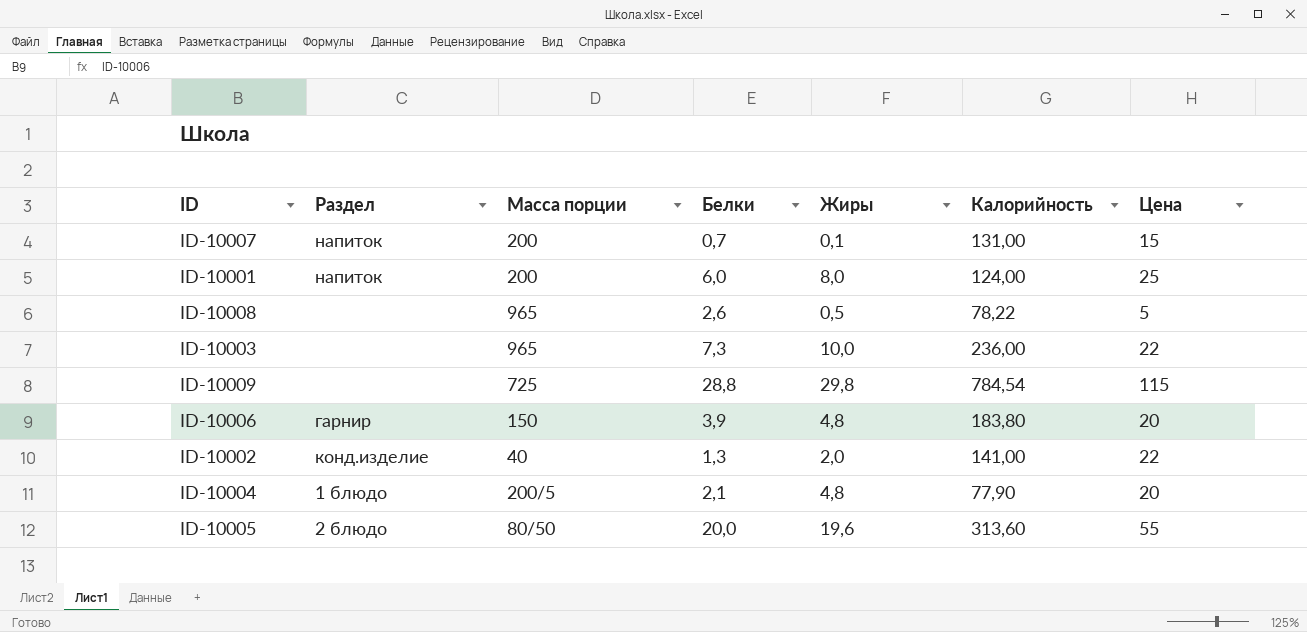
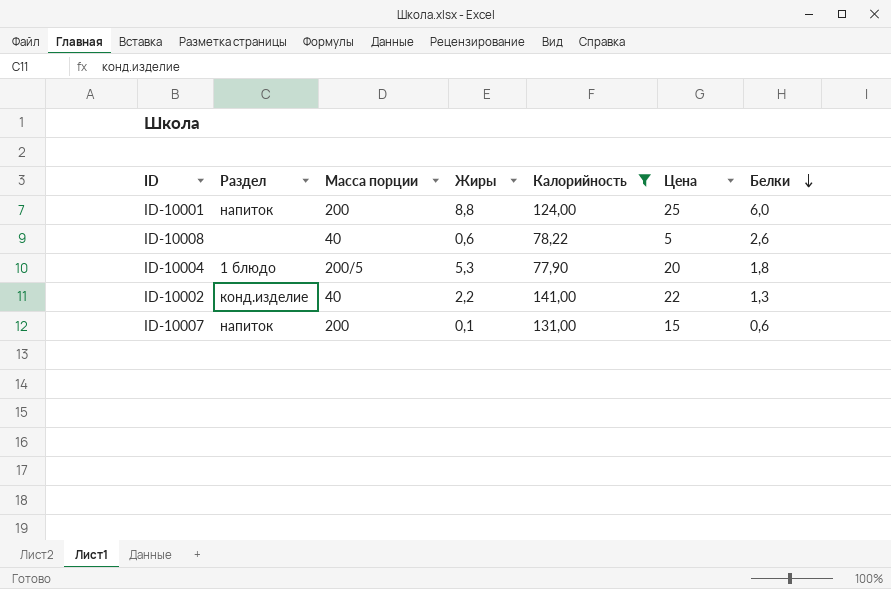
filter: none -> Калорийность <= 141,00
row order: none -> Белки descending
column Белки | position: 4 -> 7
ID-10001 | Жиры: 8,0 -> 8,8
ID-10008 | Масса порции: 965 -> 40
ID-10008 | Жиры: 0,5 -> 0,6
ID-10004 | Жиры: 4,8 -> 5,3
ID-10004 | Белки: 2,1 -> 1,8
ID-10002 | Жиры: 2,0 -> 2,2
ID-10007 | Белки: 0,7 -> 0,6

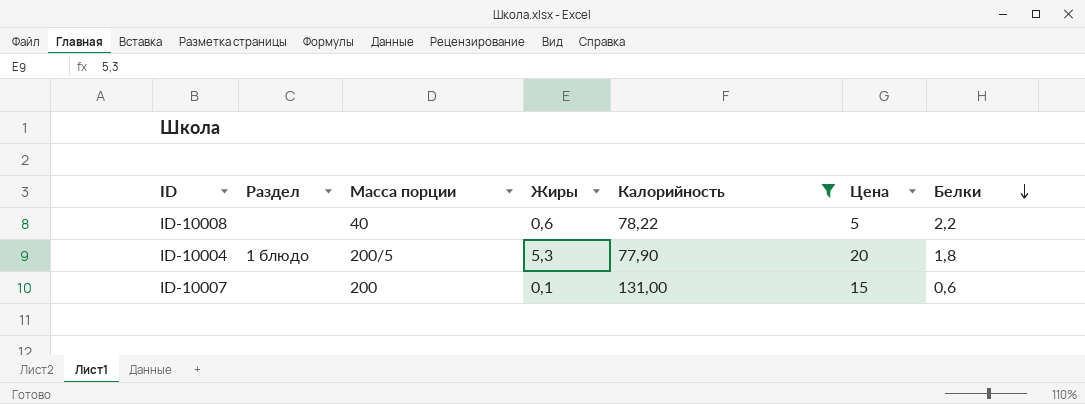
row ID-10001: напиток | 200 | 8,8 | 124,00 | 25 | 6,0 -> none
row ID-10002: конд.изделие | 40 | 2,2 | 141,00 | 22 | 1,3 -> none
ID-10008 | Белки: 2,6 -> 2,2
ID-10007 | Раздел: напиток -> none

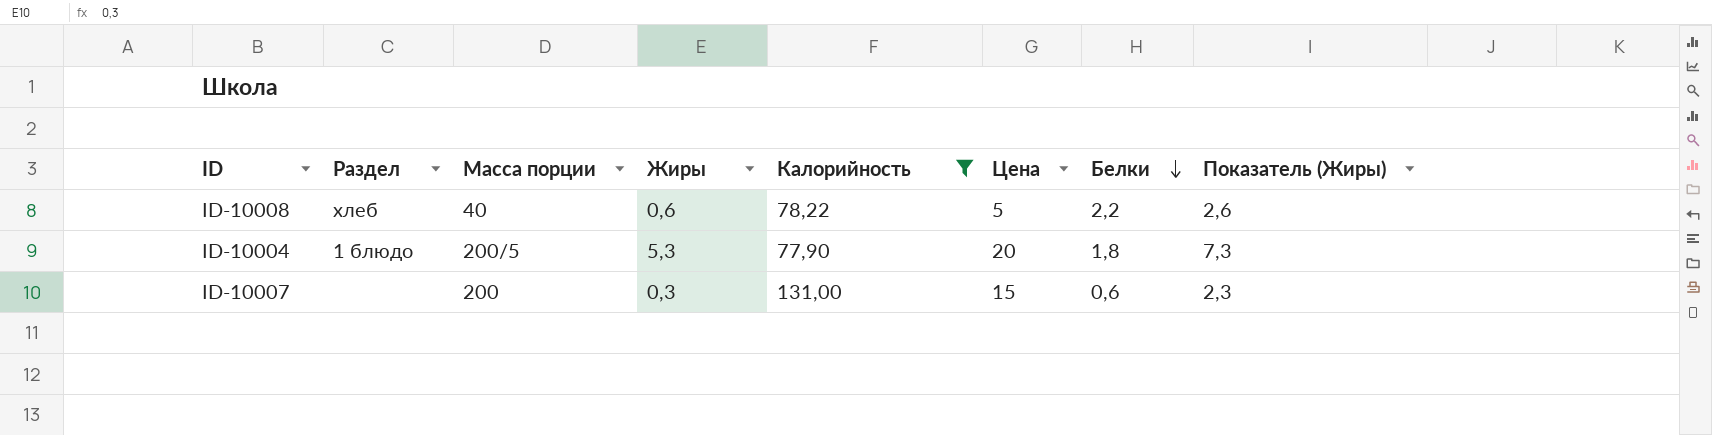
column Показатель (Жиры) | formula: none -> [Жиры] + 2
ID-10008 | Раздел: none -> хлеб
ID-10007 | Жиры: 0,1 -> 0,3

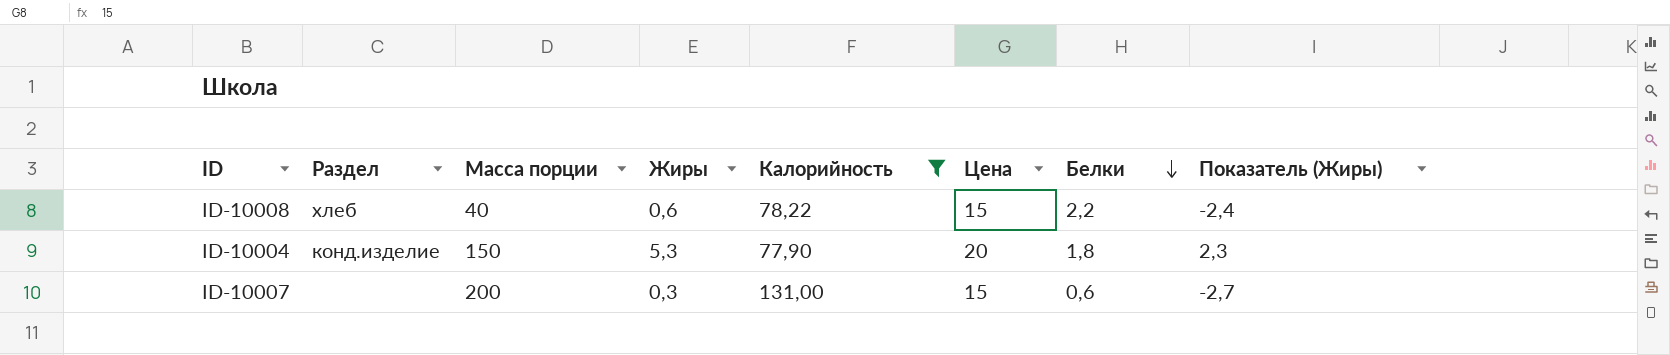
column Показатель (Жиры) | formula: [Жиры] + 2 -> [Жиры] - 3
ID-10008 | Цена: 5 -> 15
ID-10004 | Раздел: 1 блюдо -> конд.изделие
ID-10004 | Масса порции: 200/5 -> 150

